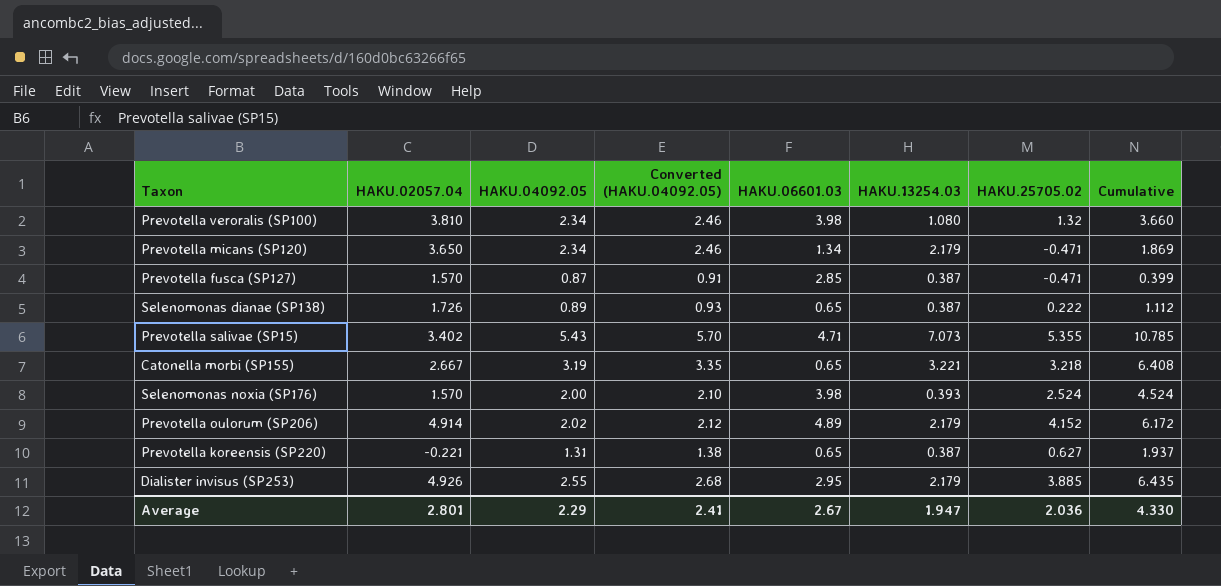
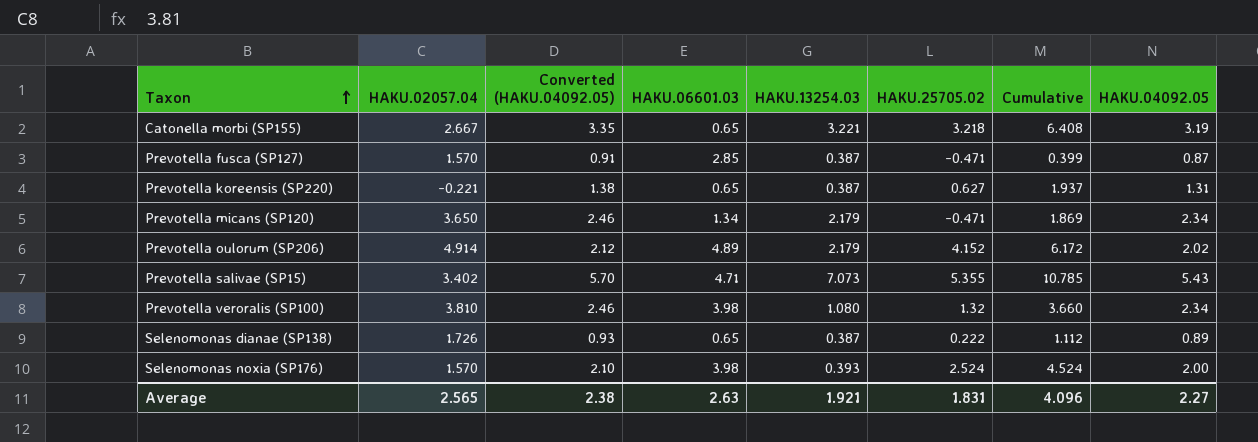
row order: none -> Taxon ascending
column HAKU.04092.05 | position: 3 -> 8
row Dialister invisus (SP253): 4.926 | 2.55 | 2.68 | 2.95 | 2.179 | 3.885 | 6.435 -> none
Average | HAKU.02057.04: 2.801 -> 2.565
Average | Converted (HAKU.04092.05): 2.41 -> 2.38
Average | HAKU.06601.03: 2.67 -> 2.63
Average | HAKU.13254.03: 1.947 -> 1.921
Average | HAKU.25705.02: 2.036 -> 1.831
Average | Cumulative: 4.330 -> 4.096
Average | HAKU.04092.05: 2.29 -> 2.27

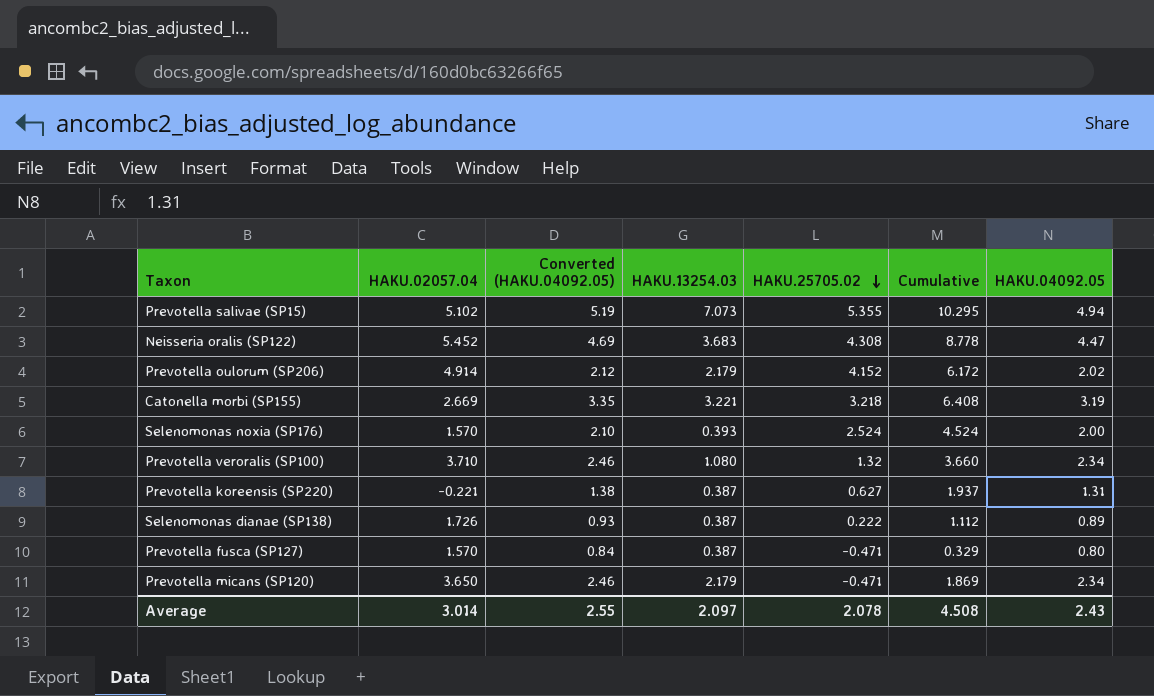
row order: Taxon ascending -> HAKU.25705.02 descending
column HAKU.06601.03 | position: 4 -> none
Prevotella salivae (SP15) | HAKU.02057.04: 3.402 -> 5.102
Prevotella salivae (SP15) | Converted (HAKU.04092.05): 5.70 -> 5.19
Prevotella salivae (SP15) | Cumulative: 10.785 -> 10.295
Prevotella salivae (SP15) | HAKU.04092.05: 5.43 -> 4.94
row Neisseria oralis (SP122): none -> 5.452 | 4.69 | 3.683 | 4.308 | 8.778 | 4.47
Catonella morbi (SP155) | HAKU.02057.04: 2.667 -> 2.669
Prevotella veroralis (SP100) | HAKU.02057.04: 3.810 -> 3.710
Prevotella fusca (SP127) | Converted (HAKU.04092.05): 0.91 -> 0.84
Prevotella fusca (SP127) | Cumulative: 0.399 -> 0.329
Prevotella fusca (SP127) | HAKU.04092.05: 0.87 -> 0.80
Average | HAKU.02057.04: 2.565 -> 3.014
Average | Converted (HAKU.04092.05): 2.38 -> 2.55
Average | HAKU.13254.03: 1.921 -> 2.097
Average | HAKU.25705.02: 1.831 -> 2.078
Average | Cumulative: 4.096 -> 4.508
Average | HAKU.04092.05: 2.27 -> 2.43

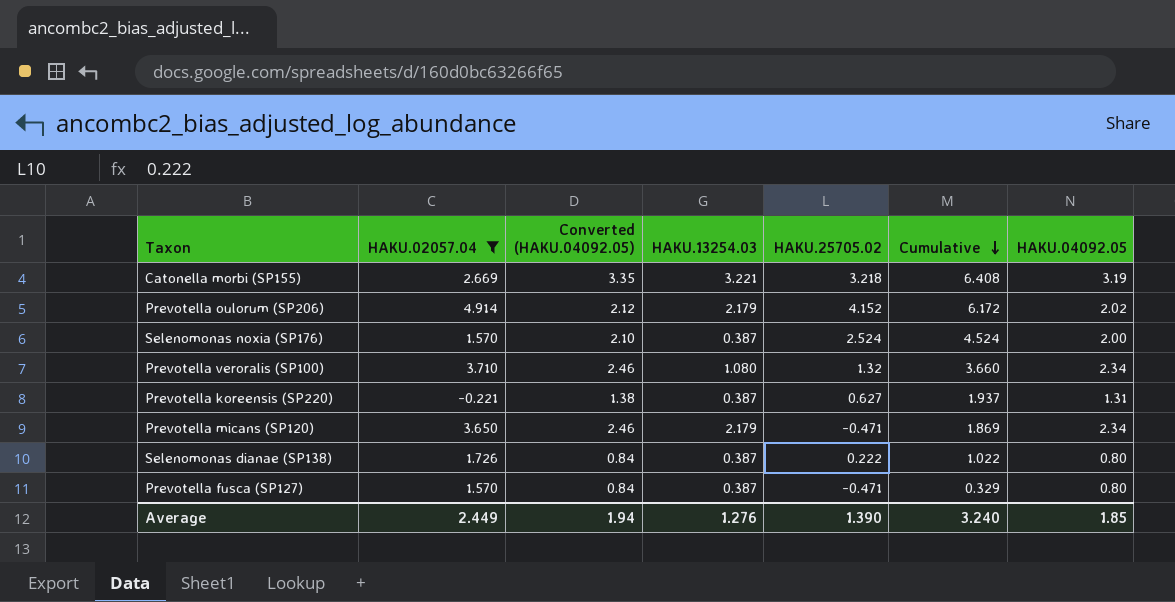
filter: none -> HAKU.02057.04 <= 4.914
row order: HAKU.25705.02 descending -> Cumulative descending
Selenomonas noxia (SP176) | HAKU.13254.03: 0.393 -> 0.387
Selenomonas dianae (SP138) | Converted (HAKU.04092.05): 0.93 -> 0.84
Selenomonas dianae (SP138) | Cumulative: 1.112 -> 1.022
Selenomonas dianae (SP138) | HAKU.04092.05: 0.89 -> 0.80
Average | HAKU.02057.04: 3.014 -> 2.449
Average | Converted (HAKU.04092.05): 2.55 -> 1.94
Average | HAKU.13254.03: 2.097 -> 1.276
Average | HAKU.25705.02: 2.078 -> 1.390
Average | Cumulative: 4.508 -> 3.240
Average | HAKU.04092.05: 2.43 -> 1.85

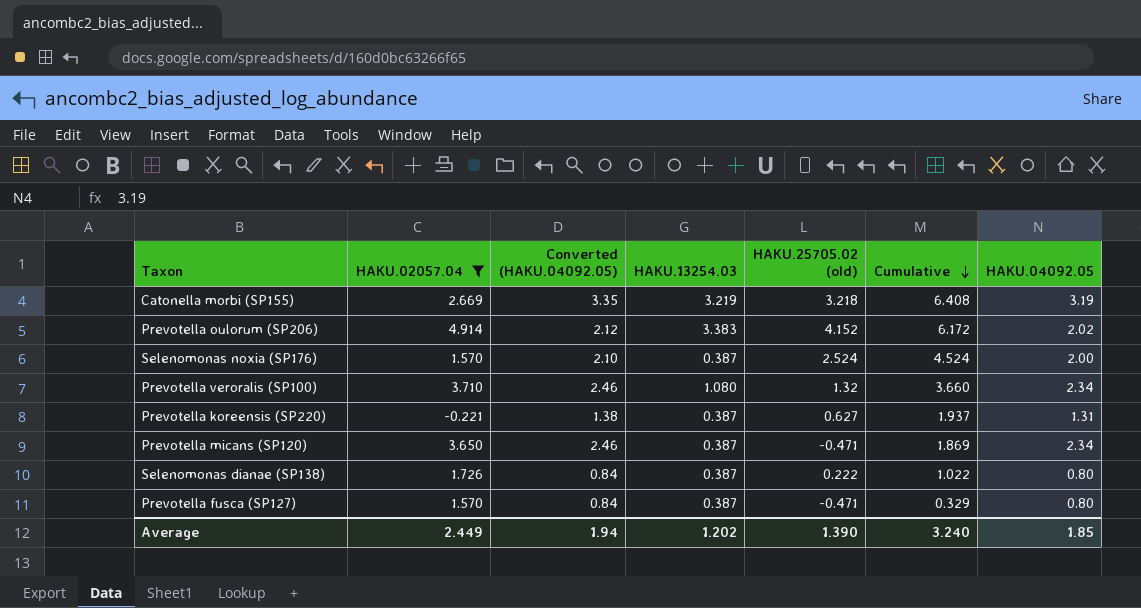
column name: HAKU.25705.02 -> HAKU.25705.02 (old)
Catonella morbi (SP155) | HAKU.13254.03: 3.221 -> 3.219
Prevotella oulorum (SP206) | HAKU.13254.03: 2.179 -> 3.383
Prevotella micans (SP120) | HAKU.13254.03: 2.179 -> 0.387
Average | HAKU.13254.03: 1.276 -> 1.202

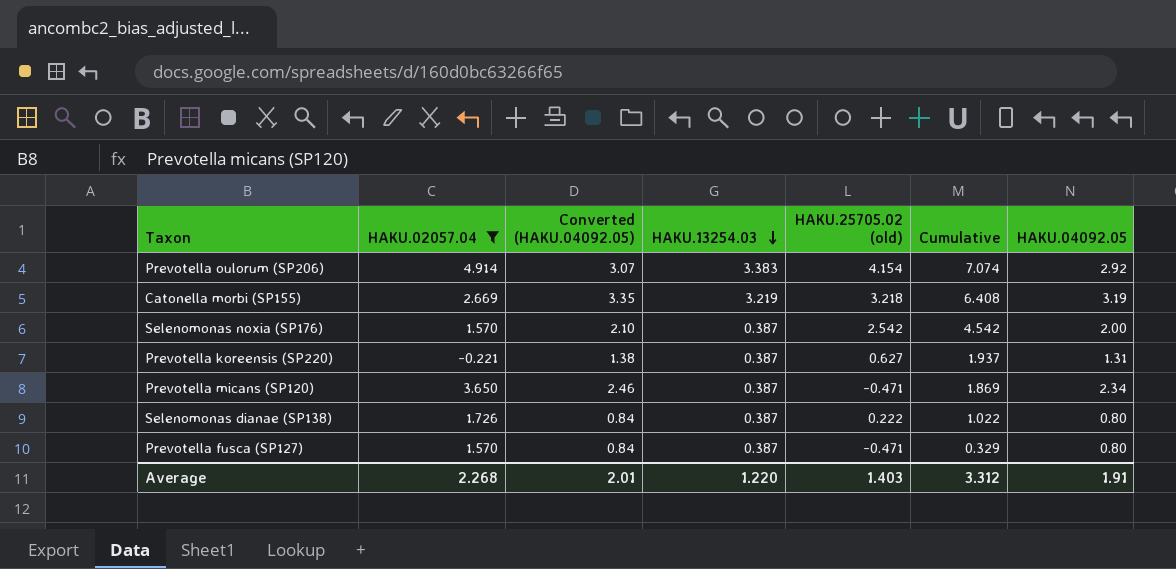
row order: Cumulative descending -> HAKU.13254.03 descending
row Prevotella veroralis (SP100): 3.710 | 2.46 | 1.080 | 1.32 | 3.660 | 2.34 -> none
Prevotella oulorum (SP206) | Converted (HAKU.04092.05): 2.12 -> 3.07
Prevotella oulorum (SP206) | HAKU.25705.02 (old): 4.152 -> 4.154
Prevotella oulorum (SP206) | Cumulative: 6.172 -> 7.074
Prevotella oulorum (SP206) | HAKU.04092.05: 2.02 -> 2.92
Selenomonas noxia (SP176) | HAKU.25705.02 (old): 2.524 -> 2.542
Selenomonas noxia (SP176) | Cumulative: 4.524 -> 4.542
Average | HAKU.02057.04: 2.449 -> 2.268
Average | Converted (HAKU.04092.05): 1.94 -> 2.01
Average | HAKU.13254.03: 1.202 -> 1.220
Average | HAKU.25705.02 (old): 1.390 -> 1.403
Average | Cumulative: 3.240 -> 3.312
Average | HAKU.04092.05: 1.85 -> 1.91

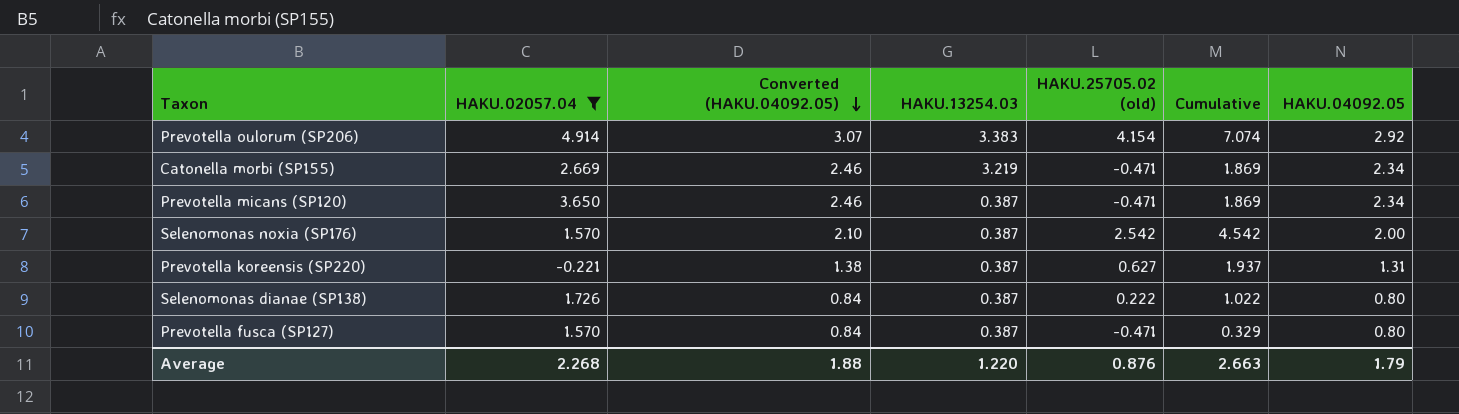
row order: HAKU.13254.03 descending -> Converted (HAKU.04092.05) descending
Catonella morbi (SP155) | Converted (HAKU.04092.05): 3.35 -> 2.46
Catonella morbi (SP155) | HAKU.25705.02 (old): 3.218 -> -0.471
Catonella morbi (SP155) | Cumulative: 6.408 -> 1.869
Catonella morbi (SP155) | HAKU.04092.05: 3.19 -> 2.34
Average | Converted (HAKU.04092.05): 2.01 -> 1.88
Average | HAKU.25705.02 (old): 1.403 -> 0.876
Average | Cumulative: 3.312 -> 2.663
Average | HAKU.04092.05: 1.91 -> 1.79

